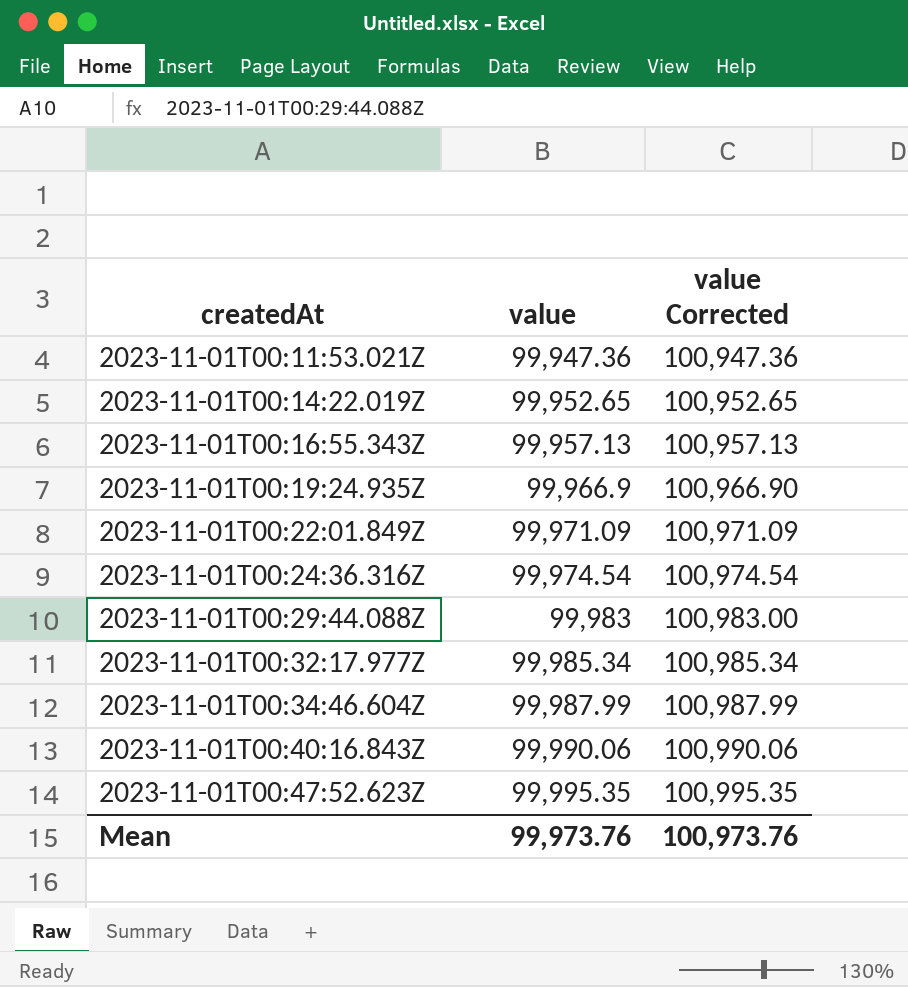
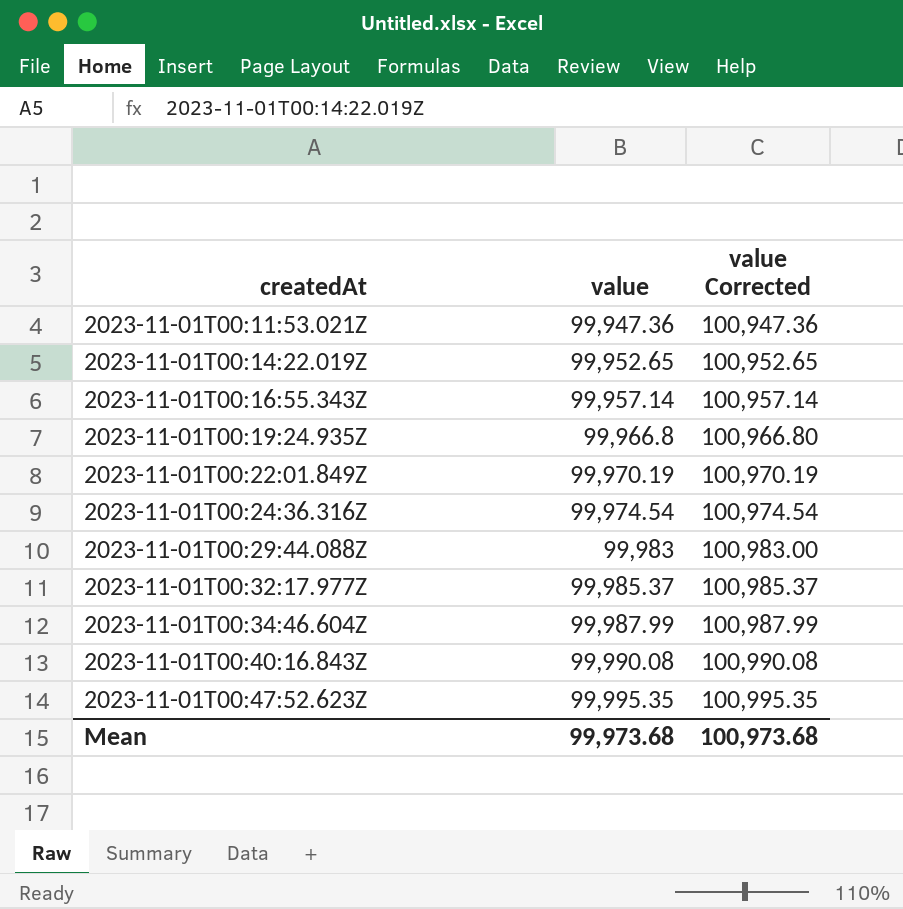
2023-11-01T00:16:55.343Z | value: 99,957.13 -> 99,957.14
2023-11-01T00:16:55.343Z | value Corrected: 100,957.13 -> 100,957.14
2023-11-01T00:19:24.935Z | value: 99,966.9 -> 99,966.8
2023-11-01T00:19:24.935Z | value Corrected: 100,966.90 -> 100,966.80
2023-11-01T00:22:01.849Z | value: 99,971.09 -> 99,970.19
2023-11-01T00:22:01.849Z | value Corrected: 100,971.09 -> 100,970.19
2023-11-01T00:32:17.977Z | value: 99,985.34 -> 99,985.37
2023-11-01T00:32:17.977Z | value Corrected: 100,985.34 -> 100,985.37
2023-11-01T00:40:16.843Z | value: 99,990.06 -> 99,990.08
2023-11-01T00:40:16.843Z | value Corrected: 100,990.06 -> 100,990.08
Mean | value: 99,973.76 -> 99,973.68
Mean | value Corrected: 100,973.76 -> 100,973.68

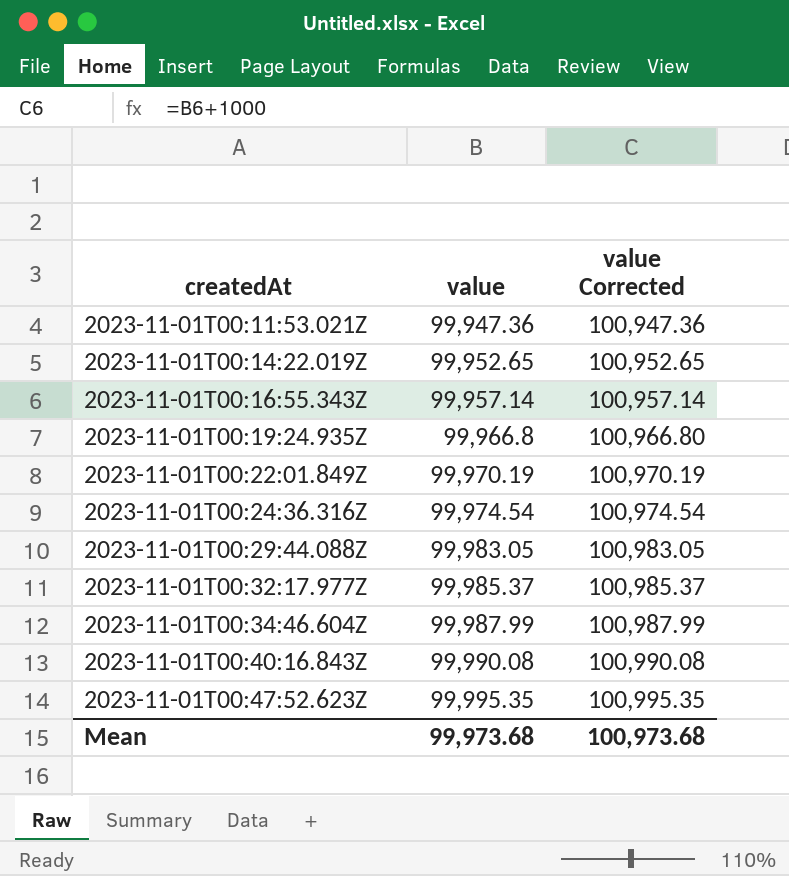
2023-11-01T00:29:44.088Z | value: 99,983 -> 99,983.05
2023-11-01T00:29:44.088Z | value Corrected: 100,983.00 -> 100,983.05

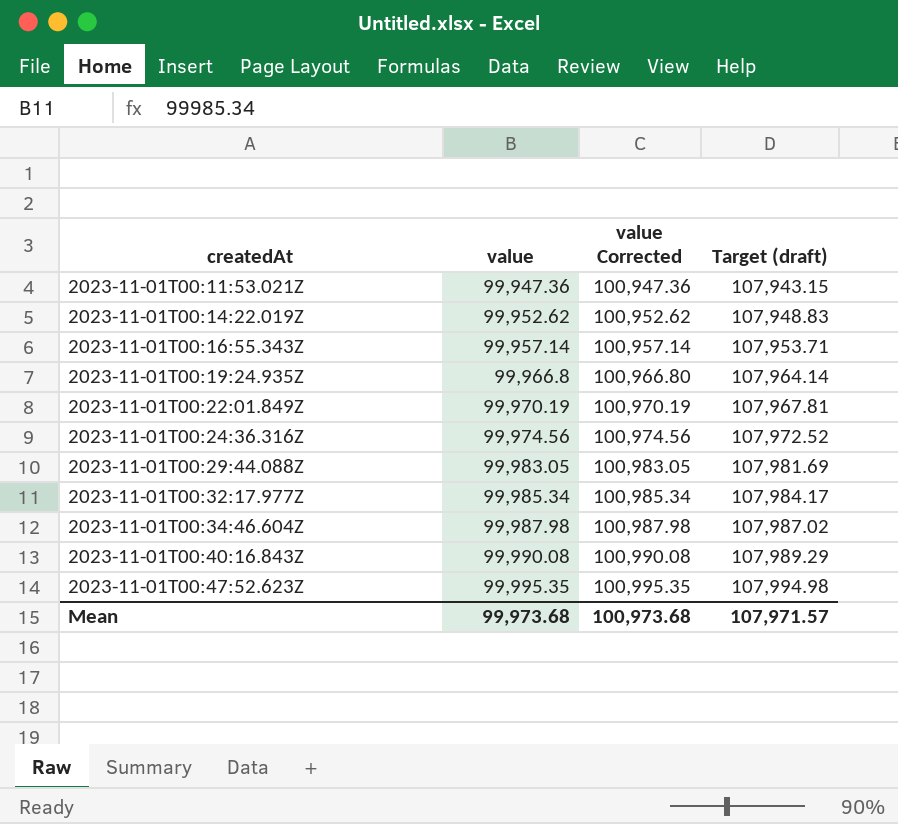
column Target (draft) | formula: none -> [value] * 1.08
2023-11-01T00:14:22.019Z | value: 99,952.65 -> 99,952.62
2023-11-01T00:14:22.019Z | value Corrected: 100,952.65 -> 100,952.62
2023-11-01T00:24:36.316Z | value: 99,974.54 -> 99,974.56
2023-11-01T00:24:36.316Z | value Corrected: 100,974.54 -> 100,974.56
2023-11-01T00:32:17.977Z | value: 99,985.37 -> 99,985.34
2023-11-01T00:32:17.977Z | value Corrected: 100,985.37 -> 100,985.34
2023-11-01T00:34:46.604Z | value: 99,987.99 -> 99,987.98
2023-11-01T00:34:46.604Z | value Corrected: 100,987.99 -> 100,987.98

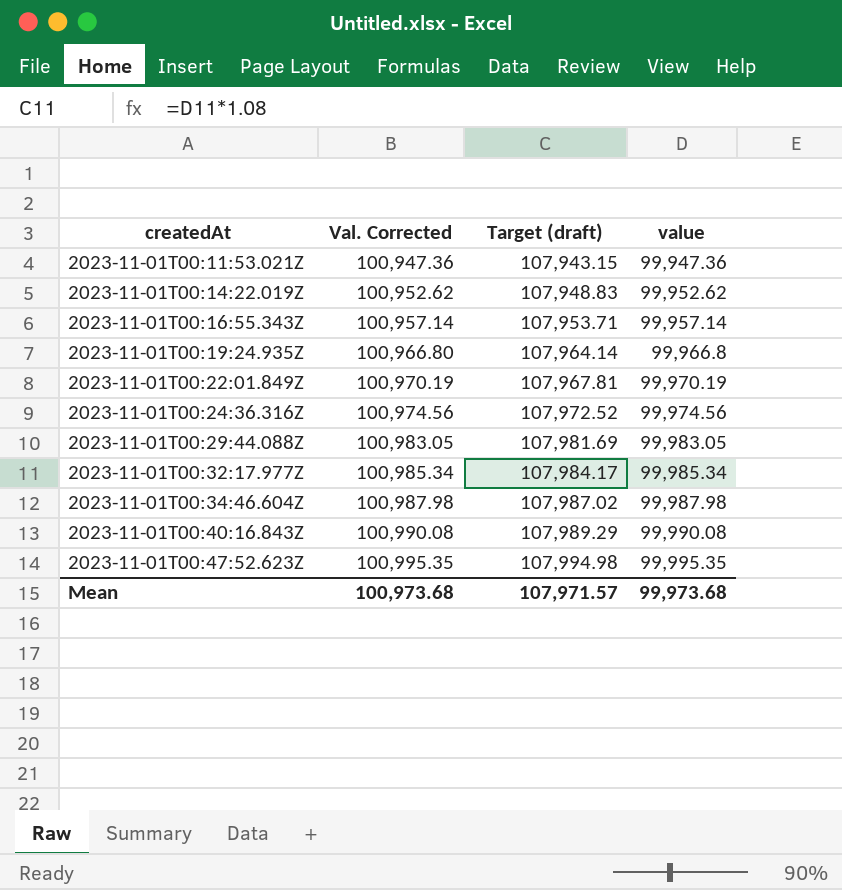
column name: value Corrected -> Val. Corrected
column value | position: 2 -> 4

